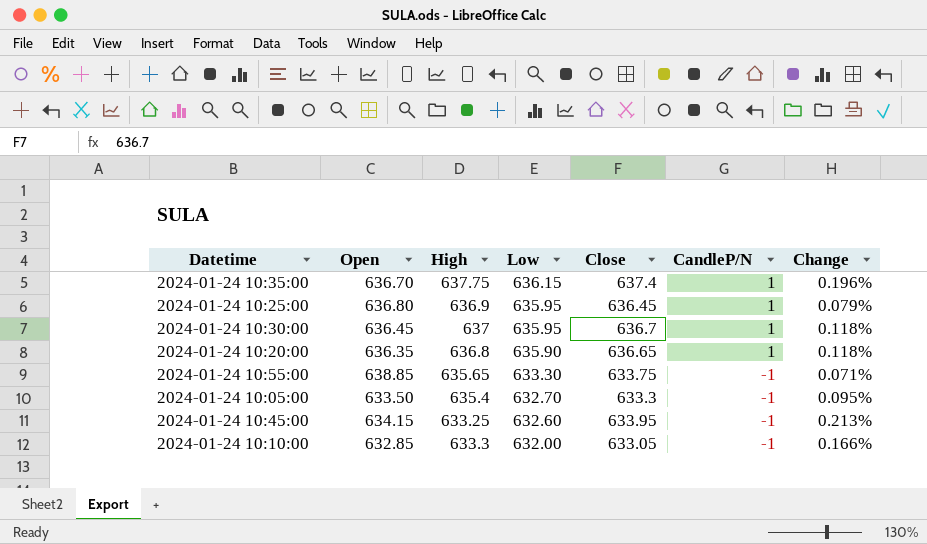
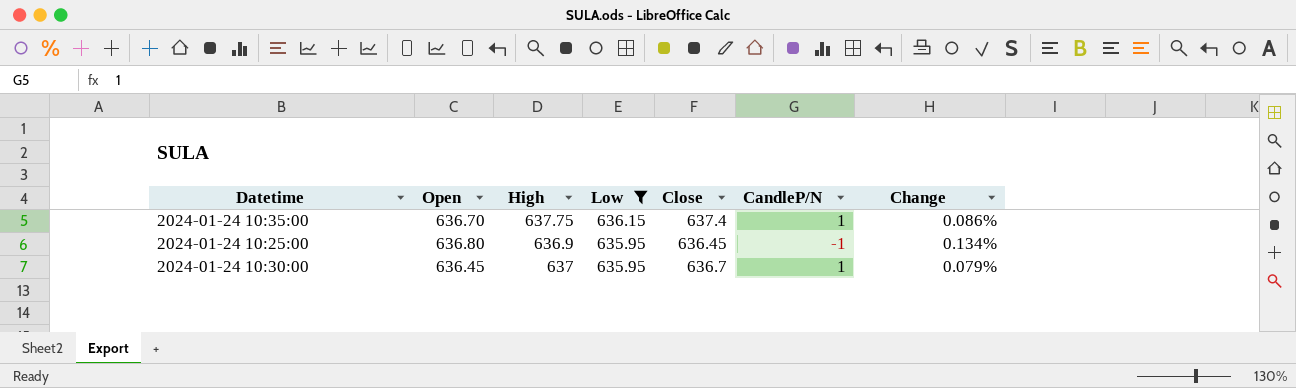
filter: none -> Low >= 635.95
column Change | formula: ([Close] - [Low]) / [Low] -> ([Open] - [Low]) / [Low]
2024-01-24 10:25:00 | CandleP/N: 1 -> -1

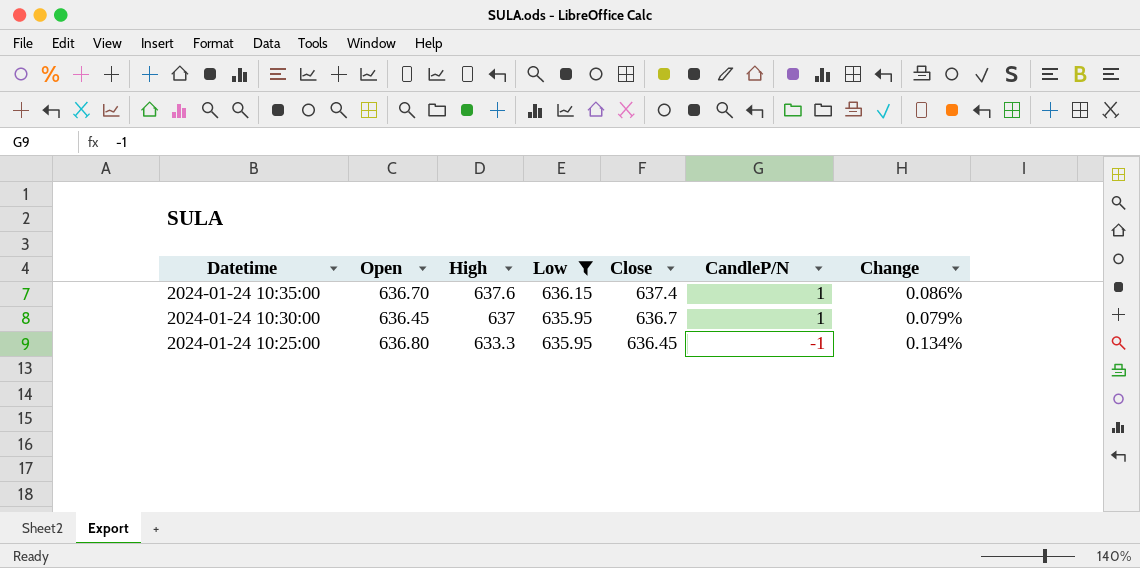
row order: Low descending -> Datetime descending
2024-01-24 10:35:00 | High: 637.75 -> 637.6
2024-01-24 10:25:00 | High: 636.9 -> 633.3

